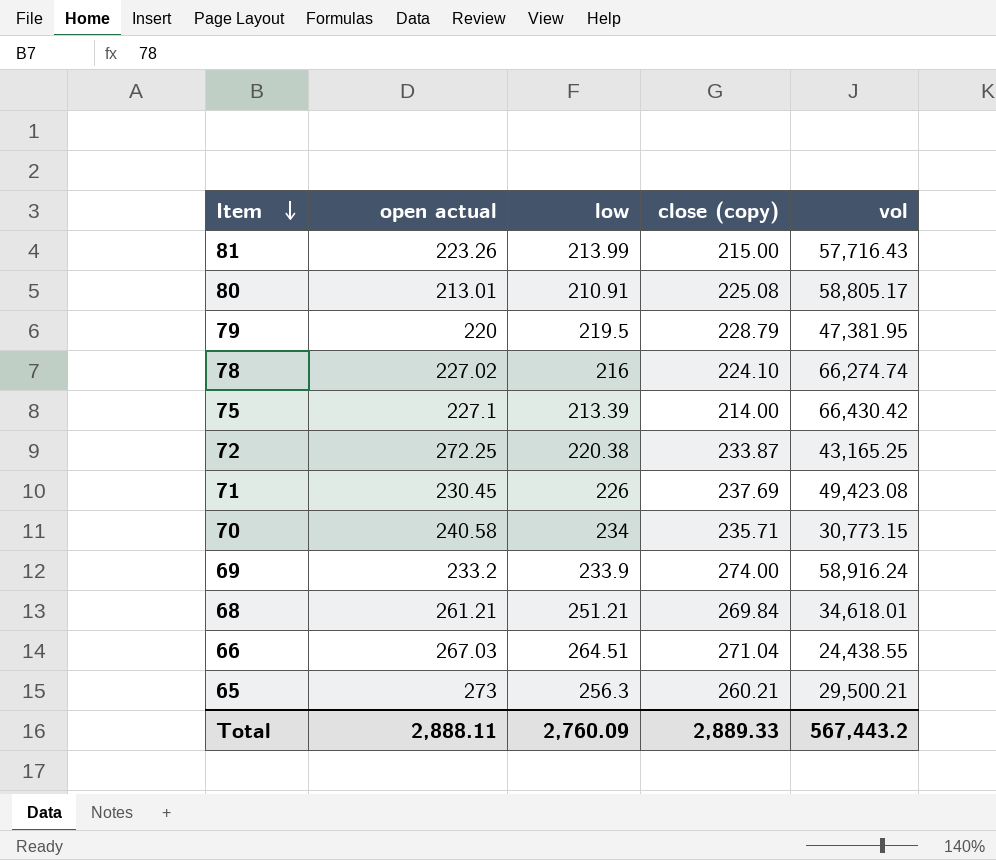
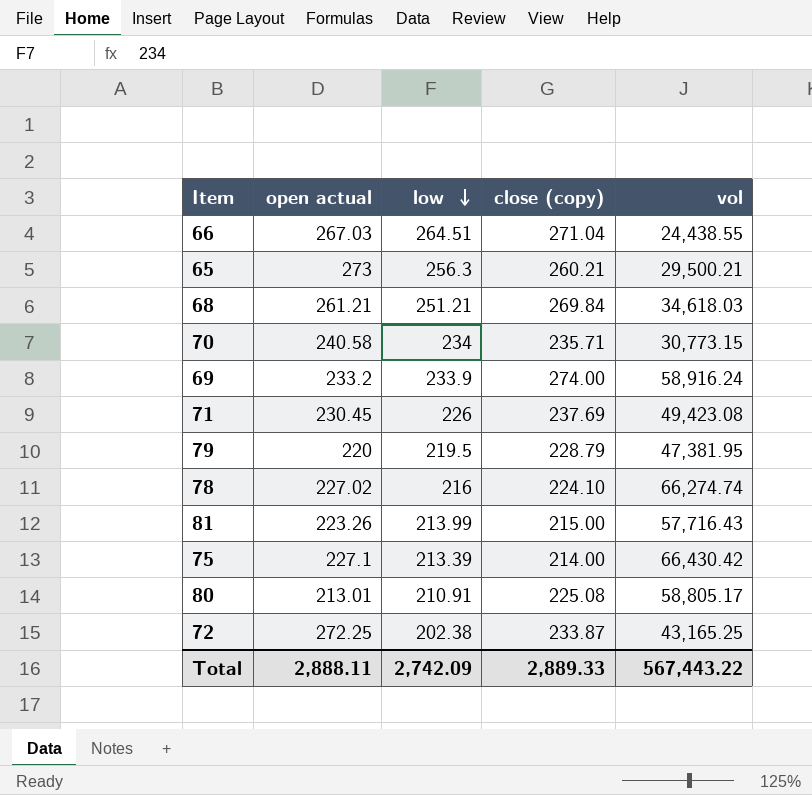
row order: Item descending -> low descending
68 | vol: 34,618.01 -> 34,618.03
72 | low: 220.38 -> 202.38
Total | low: 2,760.09 -> 2,742.09
Total | vol: 567,443.2 -> 567,443.22

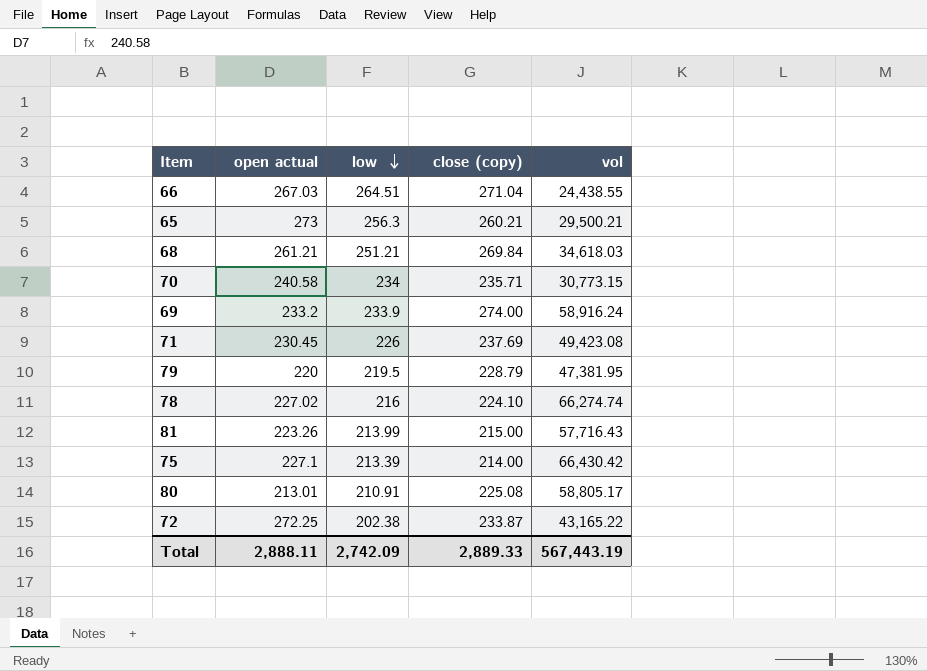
72 | vol: 43,165.25 -> 43,165.22
Total | vol: 567,443.22 -> 567,443.19

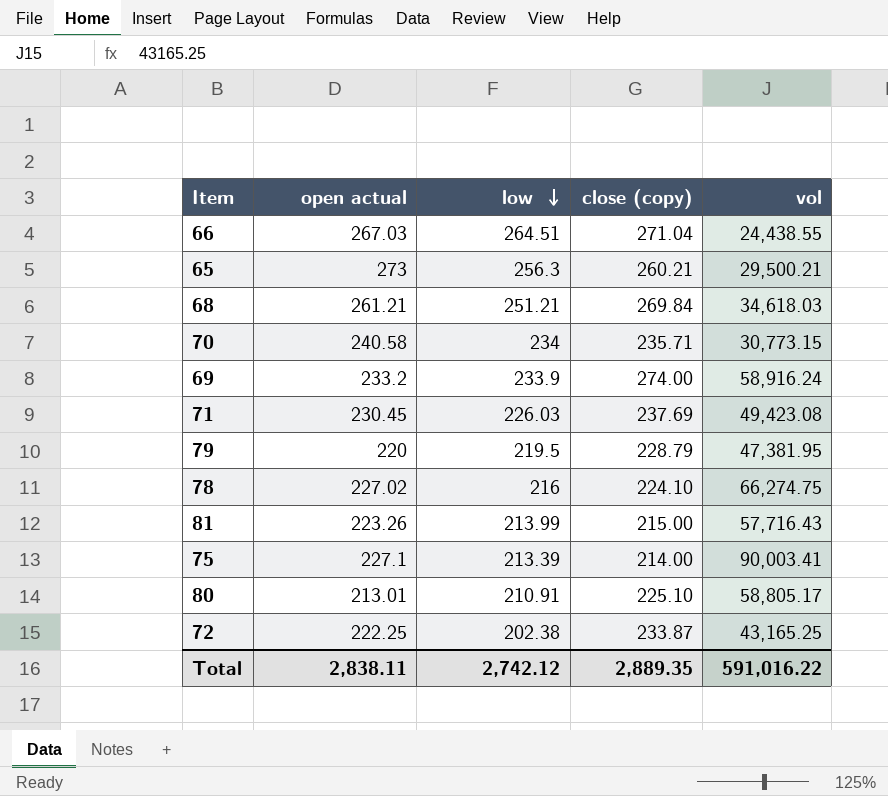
71 | low: 226 -> 226.03
78 | vol: 66,274.74 -> 66,274.75
75 | vol: 66,430.42 -> 90,003.41
80 | close (copy): 225.08 -> 225.10
72 | open actual: 272.25 -> 222.25
72 | vol: 43,165.22 -> 43,165.25
Total | open actual: 2,888.11 -> 2,838.11
Total | low: 2,742.09 -> 2,742.12
Total | close (copy): 2,889.33 -> 2,889.35
Total | vol: 567,443.19 -> 591,016.22

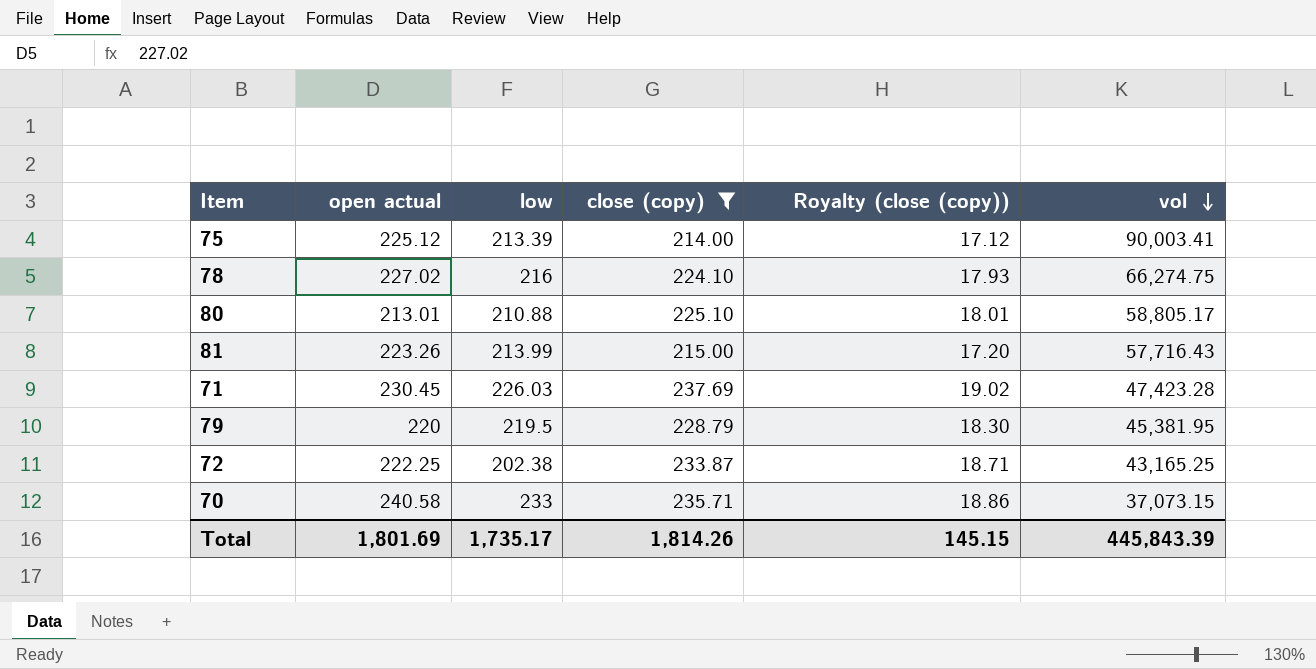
filter: none -> close (copy) <= 237.69
row order: low descending -> vol descending
column Royalty (close (copy)) | formula: none -> [close (copy)] * 0.08
75 | open actual: 227.1 -> 225.12
80 | low: 210.91 -> 210.88
71 | vol: 49,423.08 -> 47,423.28
79 | vol: 47,381.95 -> 45,381.95
70 | low: 234 -> 233
70 | vol: 30,773.15 -> 37,073.15
Total | open actual: 2,838.11 -> 1,801.69
Total | low: 2,742.12 -> 1,735.17
Total | close (copy): 2,889.35 -> 1,814.26
Total | vol: 591,016.22 -> 445,843.39

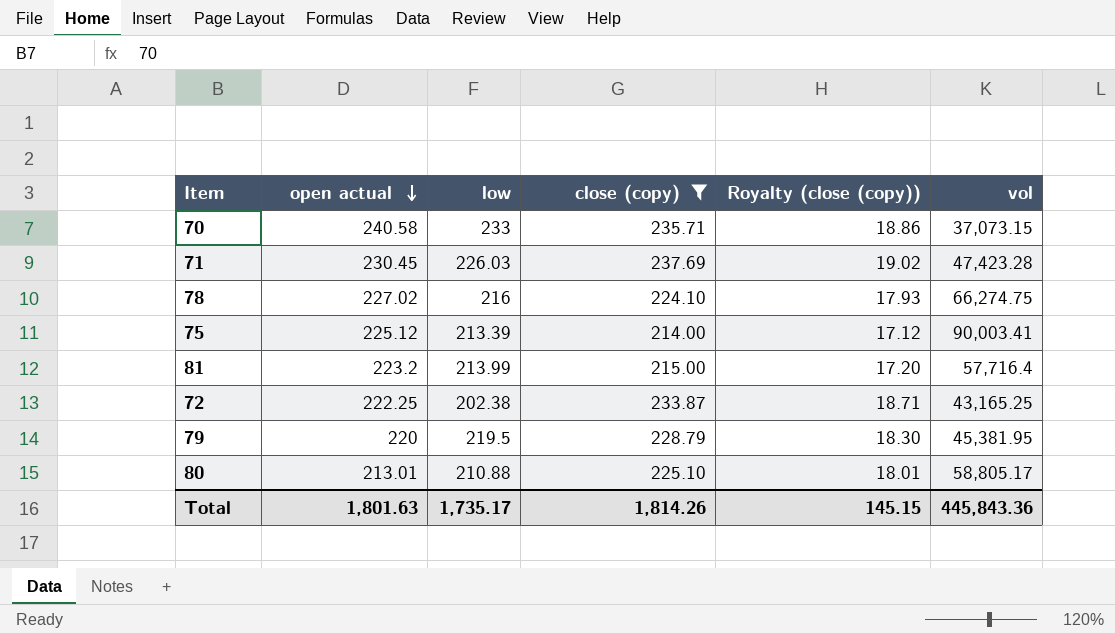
row order: vol descending -> open actual descending
81 | open actual: 223.26 -> 223.2
81 | vol: 57,716.43 -> 57,716.4
Total | open actual: 1,801.69 -> 1,801.63
Total | vol: 445,843.39 -> 445,843.36

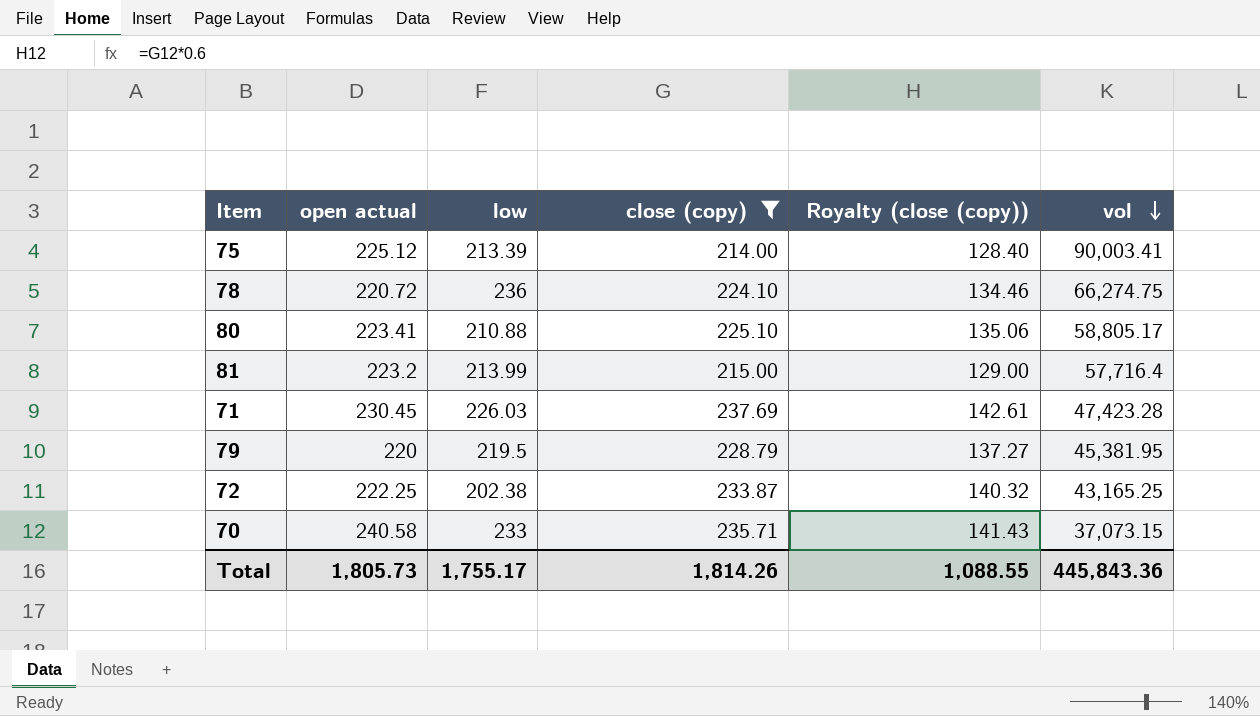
row order: open actual descending -> vol descending
column Royalty (close (copy)) | formula: [close (copy)] * 0.08 -> [close (copy)] * 0.6
78 | open actual: 227.02 -> 220.72
78 | low: 216 -> 236
80 | open actual: 213.01 -> 223.41
Total | open actual: 1,801.63 -> 1,805.73
Total | low: 1,735.17 -> 1,755.17
Total | Royalty (close (copy)): 145.15 -> 1,088.55

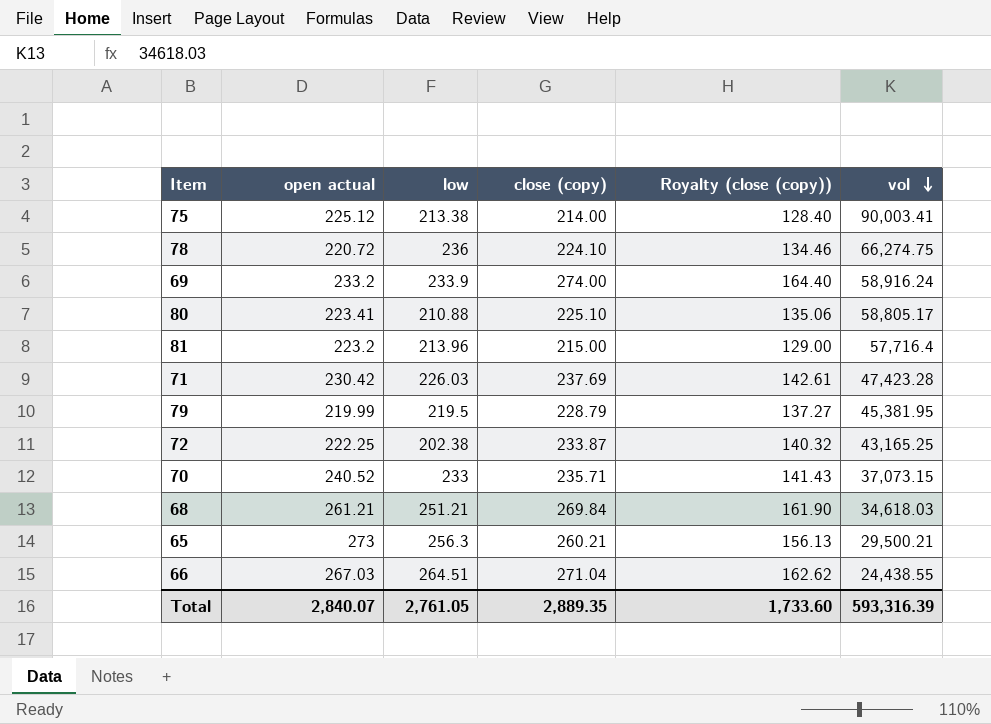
filter: close (copy) <= 237.69 -> none
75 | low: 213.39 -> 213.38
81 | low: 213.99 -> 213.96
71 | open actual: 230.45 -> 230.42
79 | open actual: 220 -> 219.99
70 | open actual: 240.58 -> 240.52
Total | open actual: 1,805.73 -> 2,840.07
Total | low: 1,755.17 -> 2,761.05
Total | close (copy): 1,814.26 -> 2,889.35
Total | Royalty (close (copy)): 1,088.55 -> 1,733.60
Total | vol: 445,843.36 -> 593,316.39

